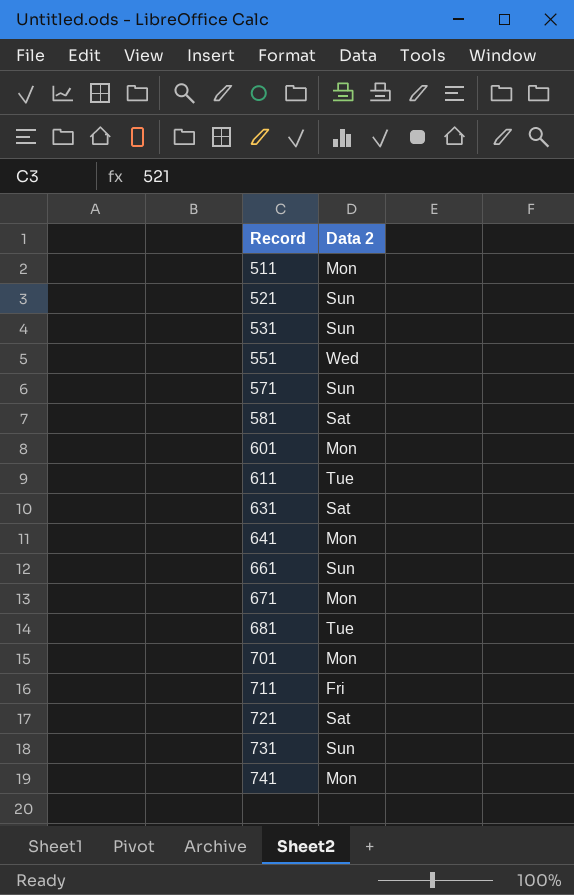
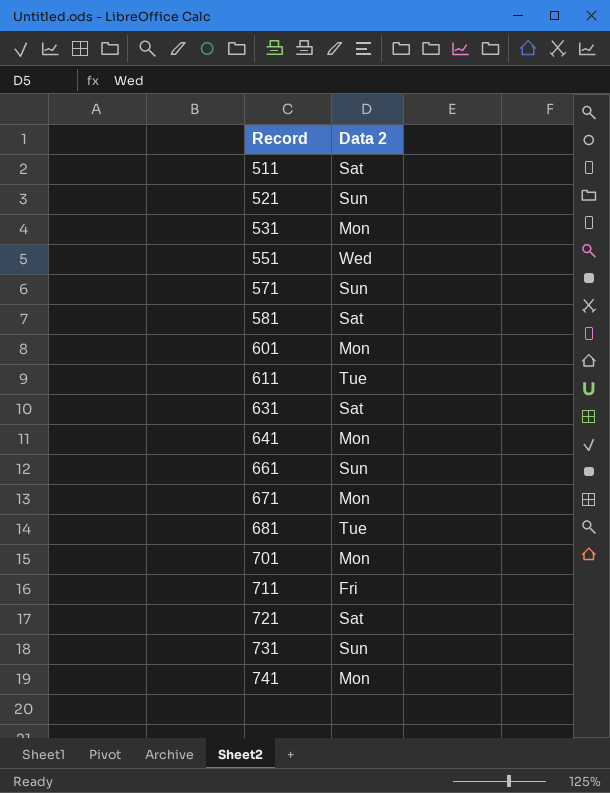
511 | Data 2: Mon -> Sat
531 | Data 2: Sun -> Mon

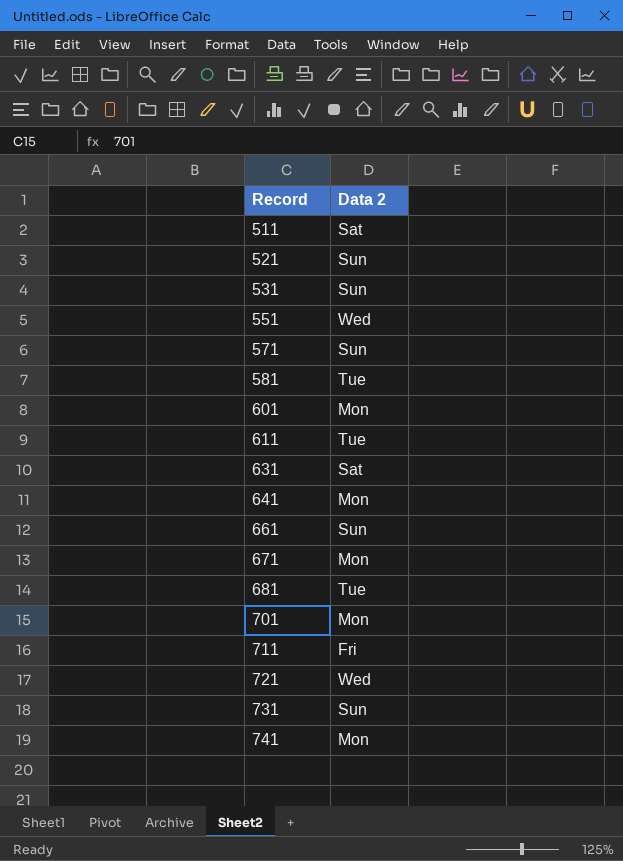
531 | Data 2: Mon -> Sun
581 | Data 2: Sat -> Tue
721 | Data 2: Sat -> Wed

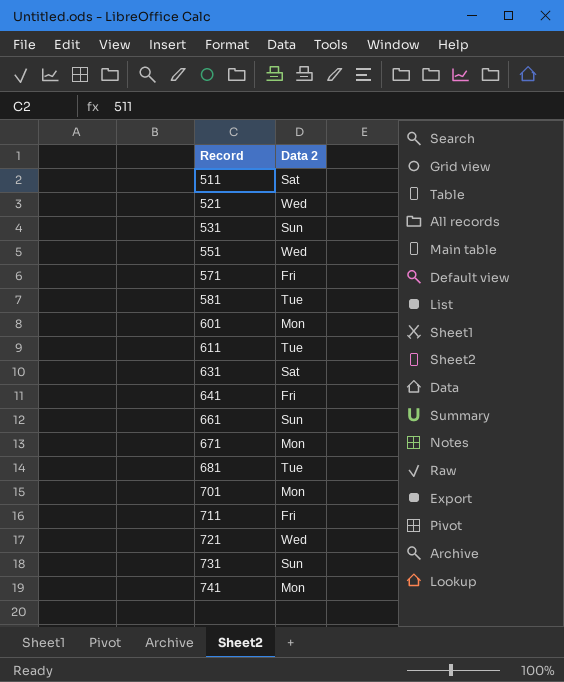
521 | Data 2: Sun -> Wed
571 | Data 2: Sun -> Fri
641 | Data 2: Mon -> Fri

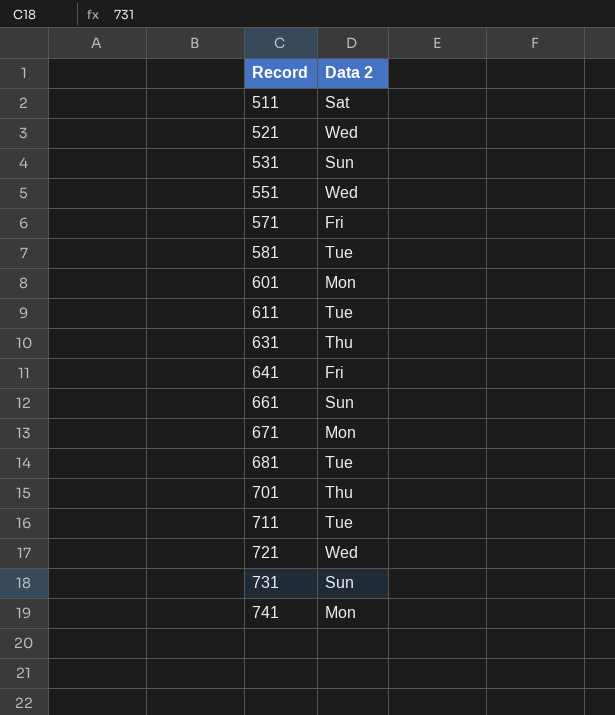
631 | Data 2: Sat -> Thu
701 | Data 2: Mon -> Thu
711 | Data 2: Fri -> Tue

